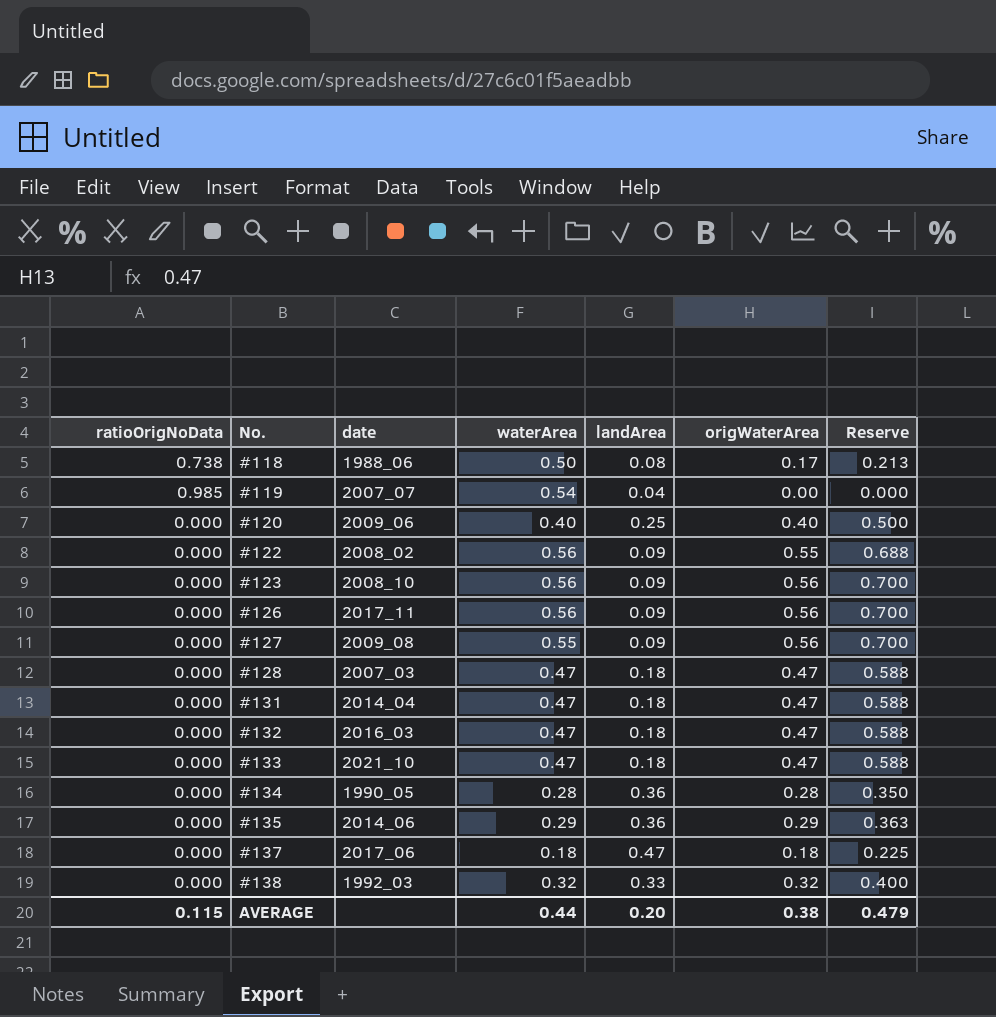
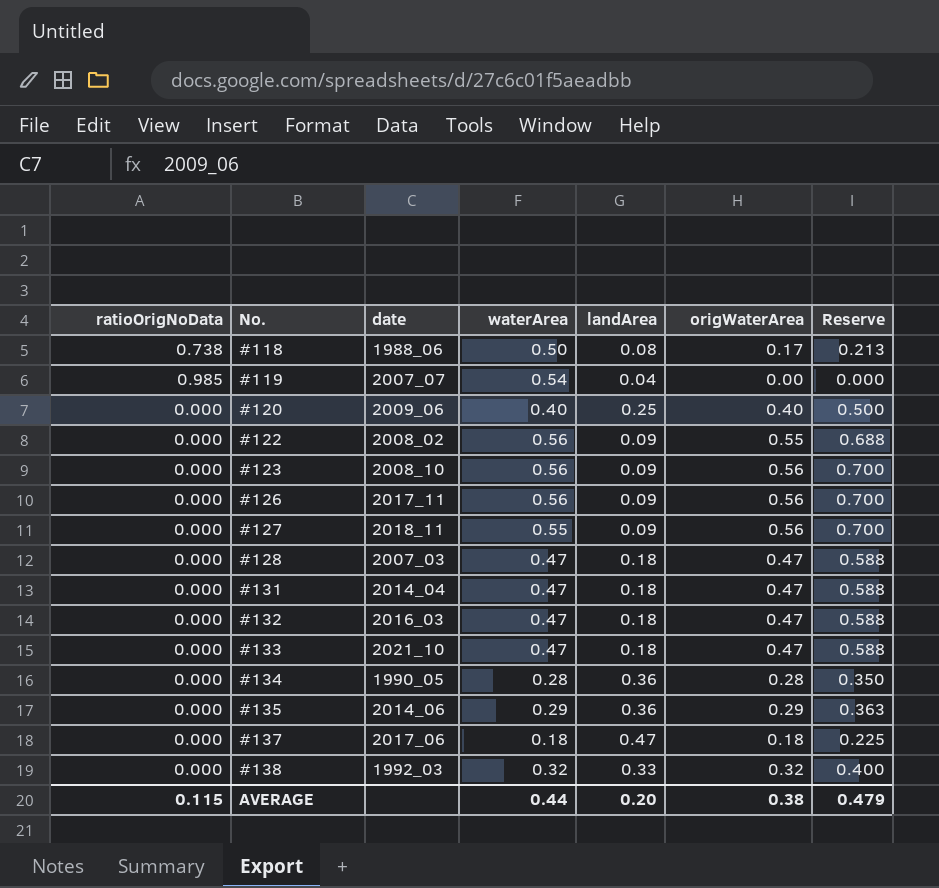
#127 | date: 2009_08 -> 2018_11

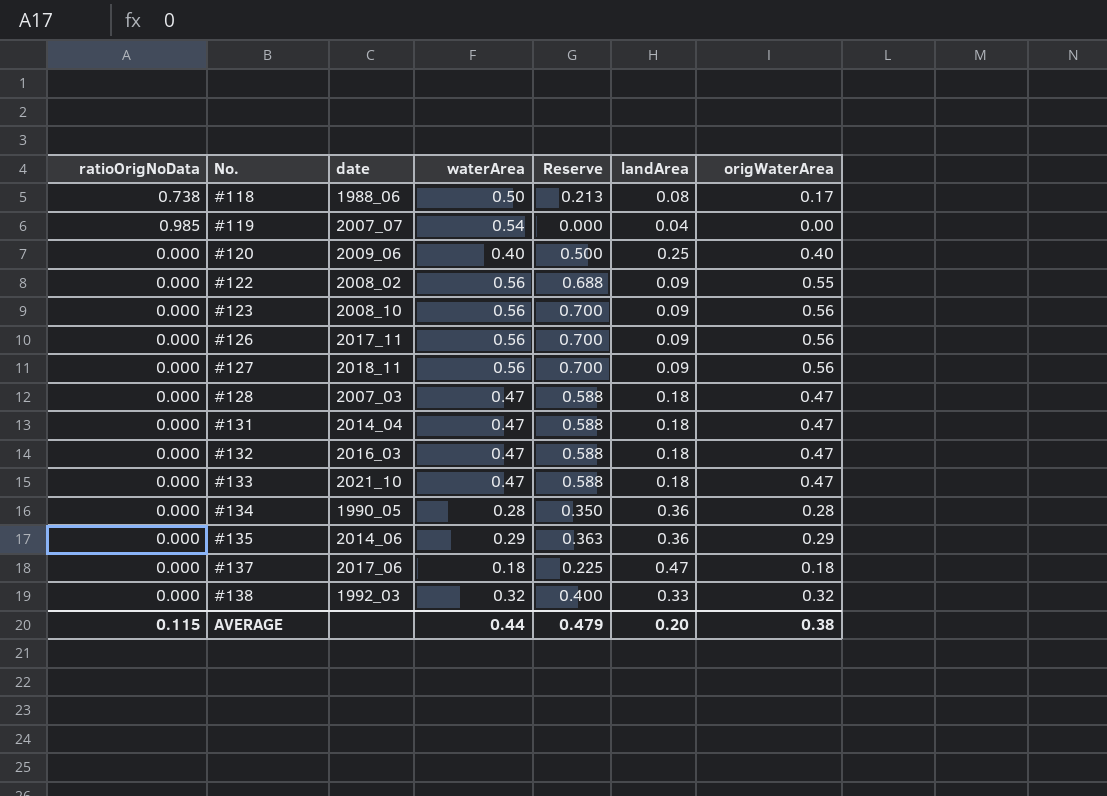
column Reserve | position: 7 -> 5
#127 | waterArea: 0.55 -> 0.56

